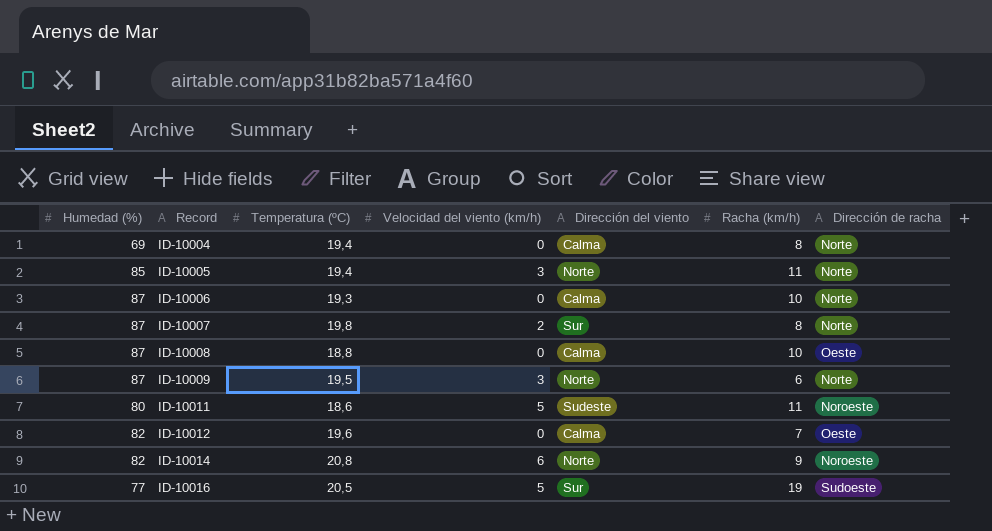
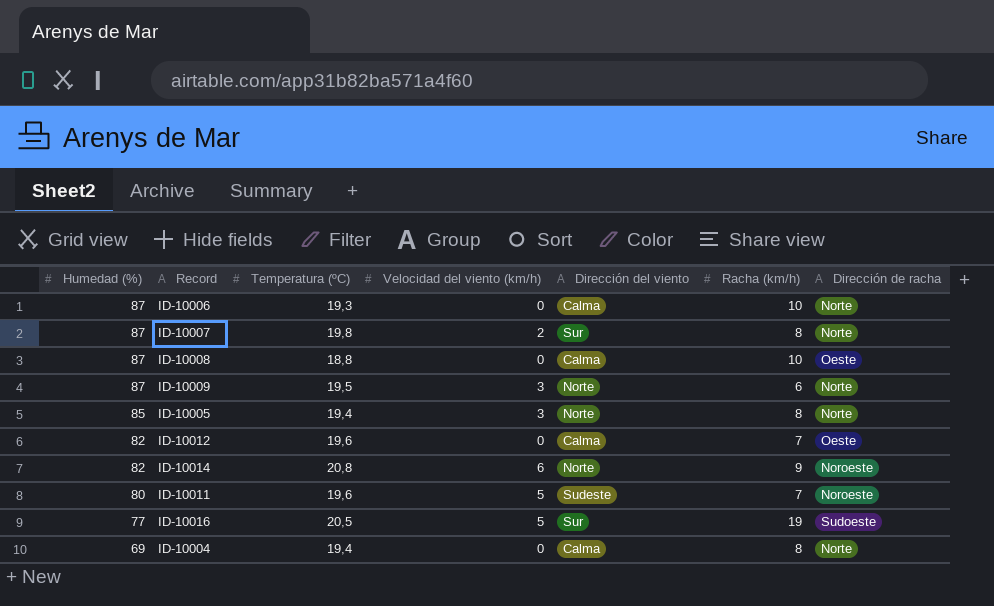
row order: Record ascending -> Humedad (%) descending
ID-10005 | Racha (km/h): 11 -> 8
ID-10011 | Temperatura (ºC): 18,6 -> 19,6
ID-10011 | Racha (km/h): 11 -> 7

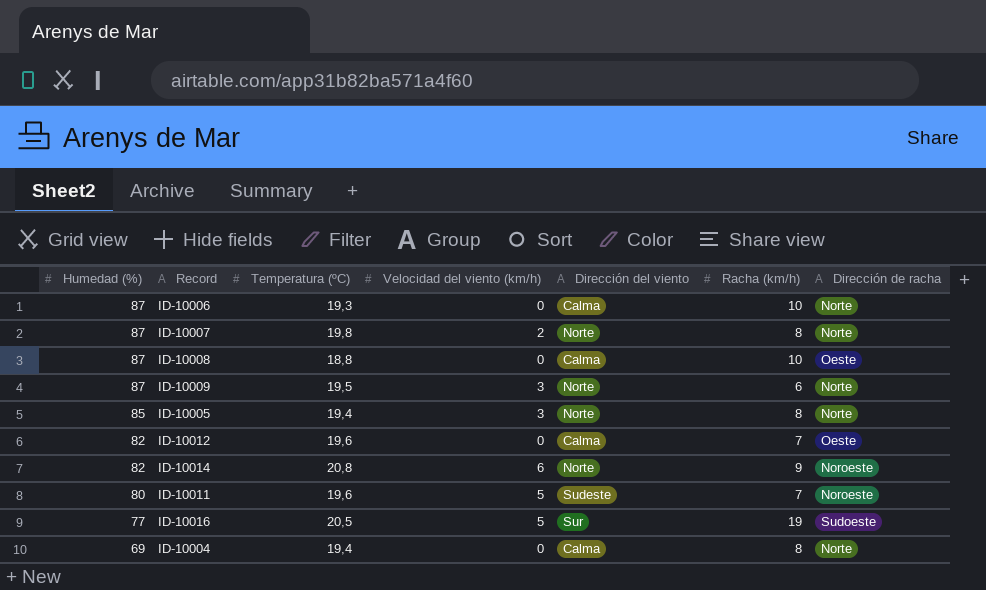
ID-10007 | Dirección del viento: Sur -> Norte

